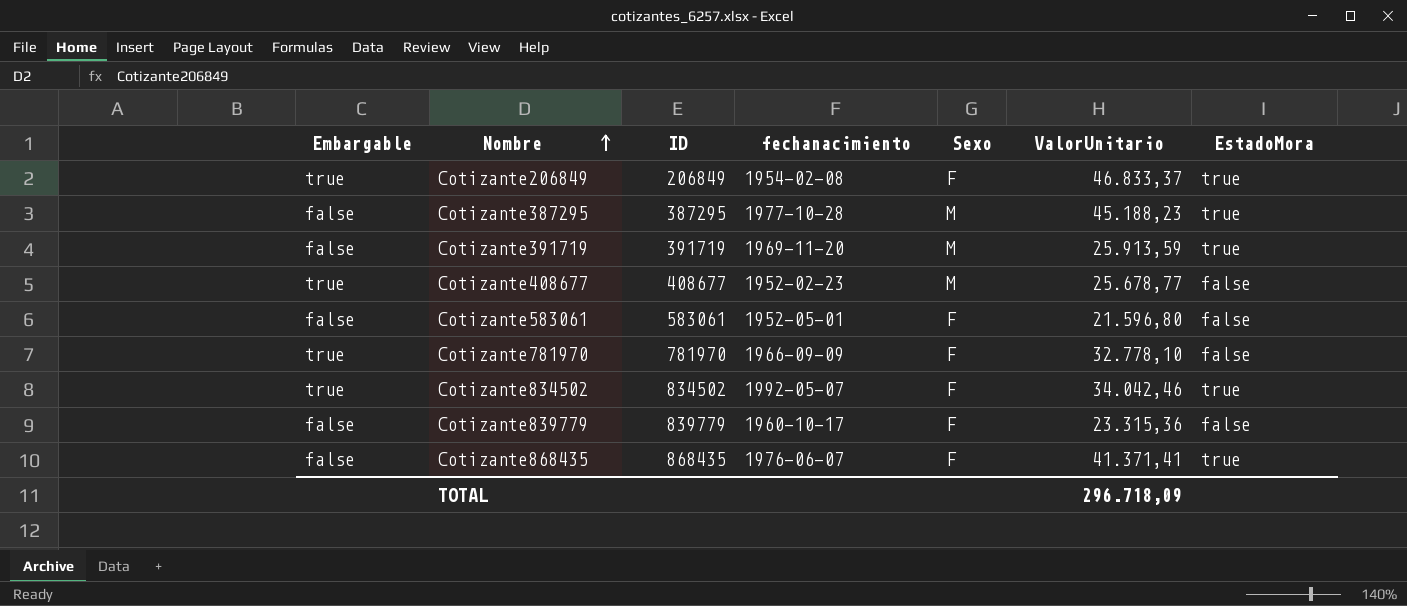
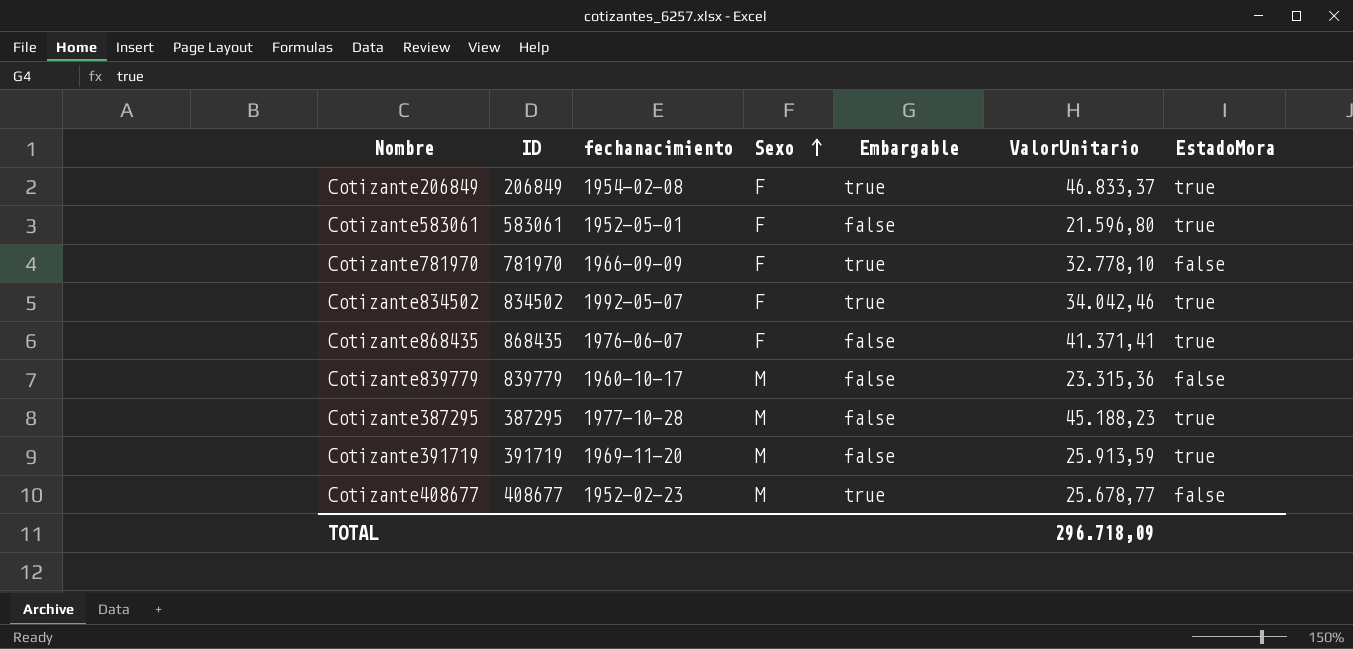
row order: Nombre ascending -> Sexo ascending
column Embargable | position: 1 -> 5
Cotizante583061 | EstadoMora: false -> true
Cotizante839779 | Sexo: F -> M

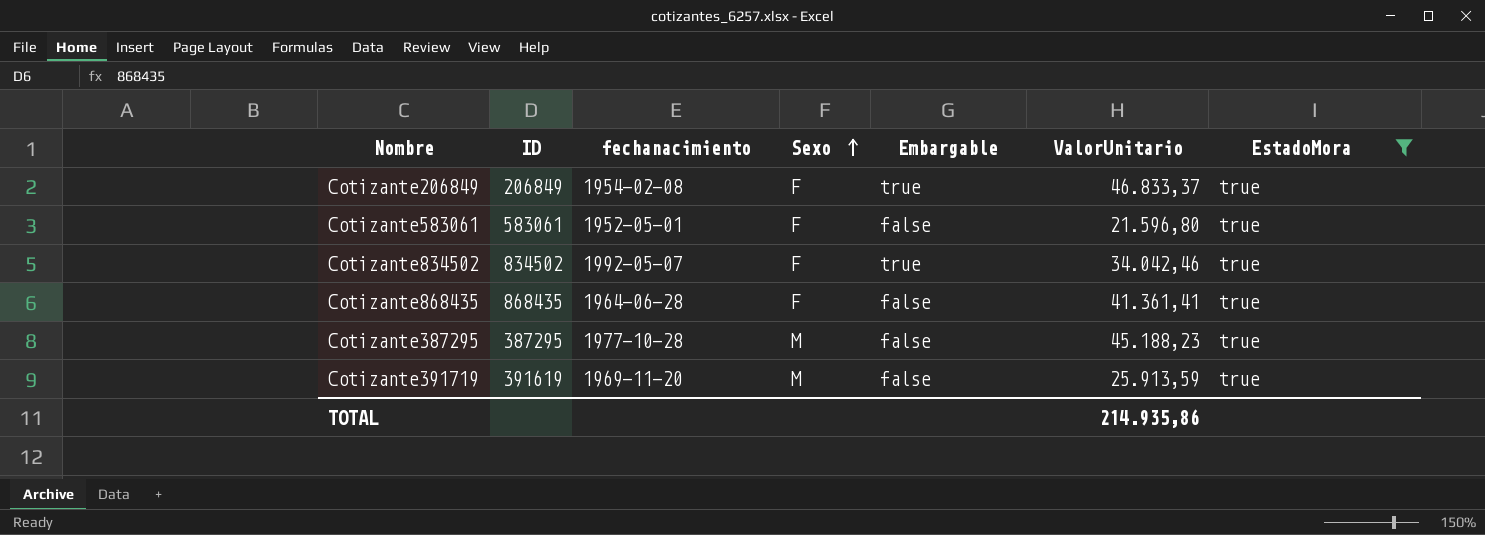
filter: none -> EstadoMora = true
Cotizante868435 | fechanacimiento: 1976-06-07 -> 1964-06-28
Cotizante868435 | ValorUnitario: 41.371,41 -> 41.361,41
Cotizante391719 | ID: 391719 -> 391619
TOTAL | ValorUnitario: 296.718,09 -> 214.935,86

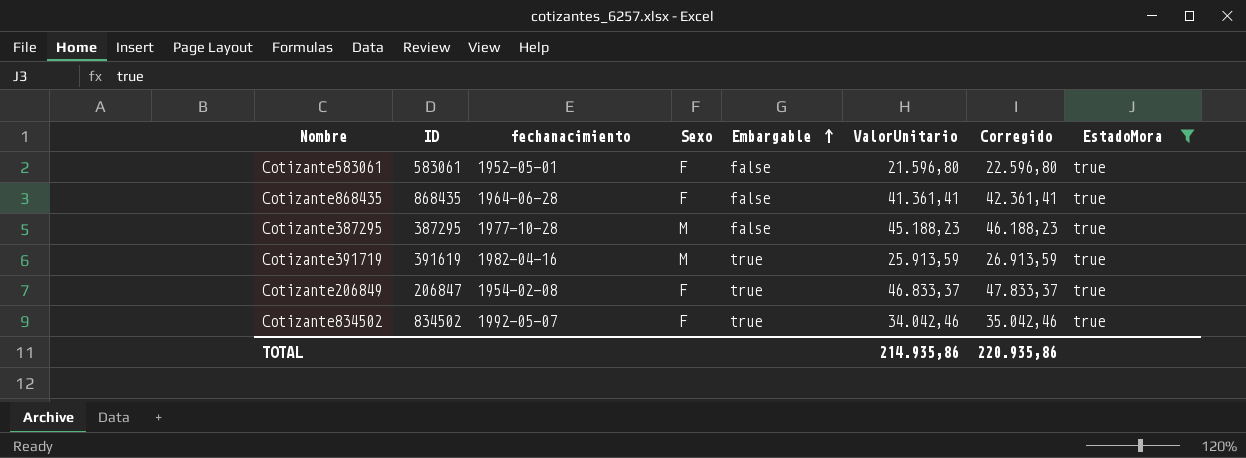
row order: Sexo ascending -> Embargable ascending
column Corregido | formula: none -> [ValorUnitario] + 1000
Cotizante391719 | fechanacimiento: 1969-11-20 -> 1982-04-16
Cotizante391719 | Embargable: false -> true
Cotizante206849 | ID: 206849 -> 206847

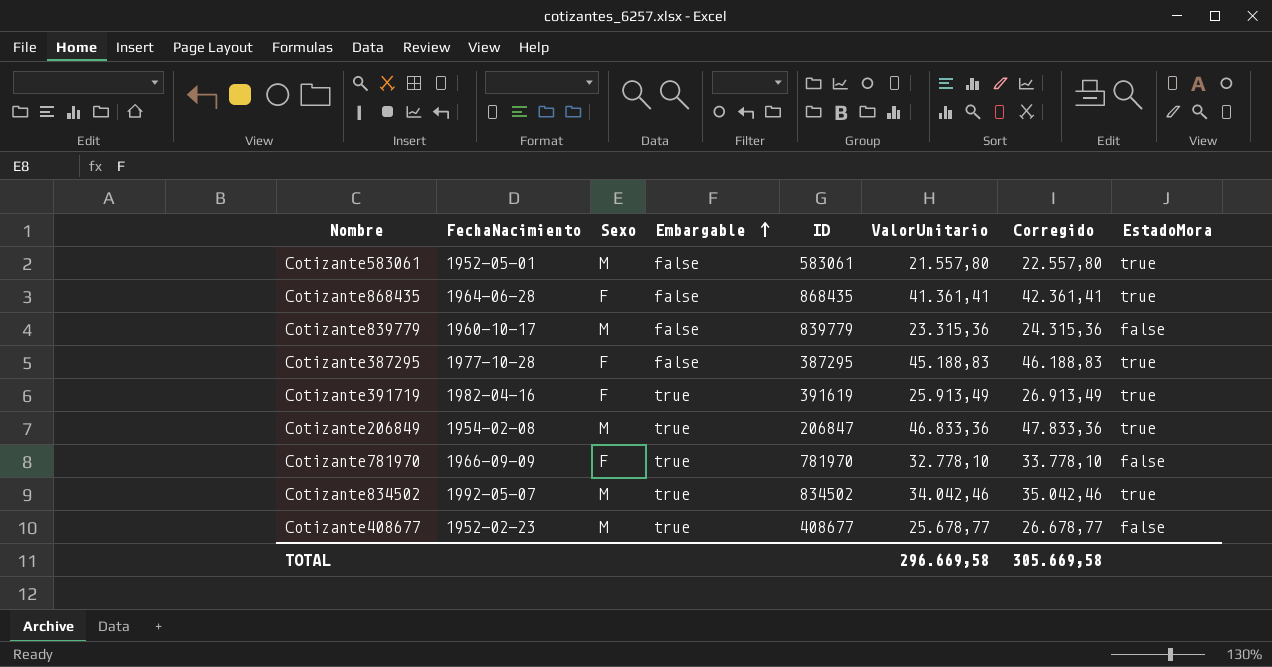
filter: EstadoMora = true -> none
column name: fechanacimiento -> FechaNacimiento
column ID | position: 2 -> 5
Cotizante583061 | Sexo: F -> M
Cotizante583061 | ValorUnitario: 21.596,80 -> 21.557,80
Cotizante583061 | Corregido: 22.596,80 -> 22.557,80
Cotizante387295 | Sexo: M -> F
Cotizante387295 | ValorUnitario: 45.188,23 -> 45.188,83
Cotizante387295 | Corregido: 46.188,23 -> 46.188,83
Cotizante391719 | Sexo: M -> F
Cotizante391719 | ValorUnitario: 25.913,59 -> 25.913,49
Cotizante391719 | Corregido: 26.913,59 -> 26.913,49
Cotizante206849 | Sexo: F -> M
Cotizante206849 | ValorUnitario: 46.833,37 -> 46.833,36
Cotizante206849 | Corregido: 47.833,37 -> 47.833,36
Cotizante834502 | Sexo: F -> M
TOTAL | ValorUnitario: 214.935,86 -> 296.669,58
TOTAL | Corregido: 220.935,86 -> 305.669,58

